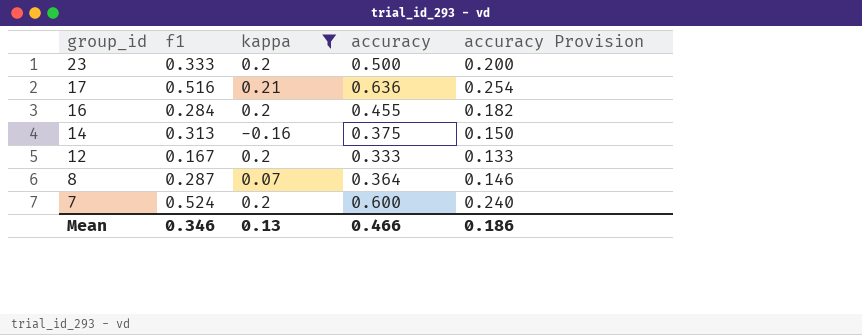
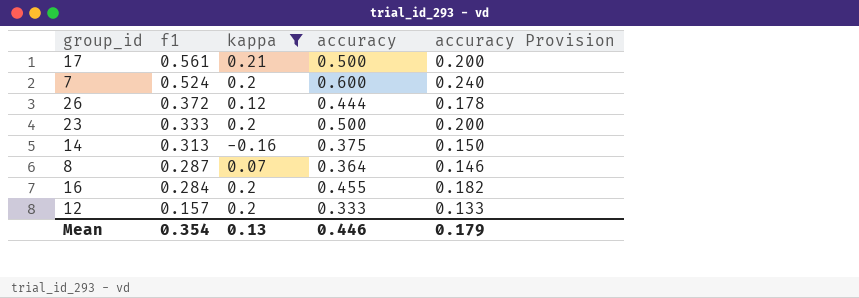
row order: group_id descending -> f1 descending
17 | f1: 0.516 -> 0.561
17 | accuracy: 0.636 -> 0.500
17 | accuracy Provision: 0.254 -> 0.200
row 26: none -> 0.372 | 0.12 | 0.444 | 0.178
12 | f1: 0.167 -> 0.157
Mean | f1: 0.346 -> 0.354
Mean | accuracy: 0.466 -> 0.446
Mean | accuracy Provision: 0.186 -> 0.179

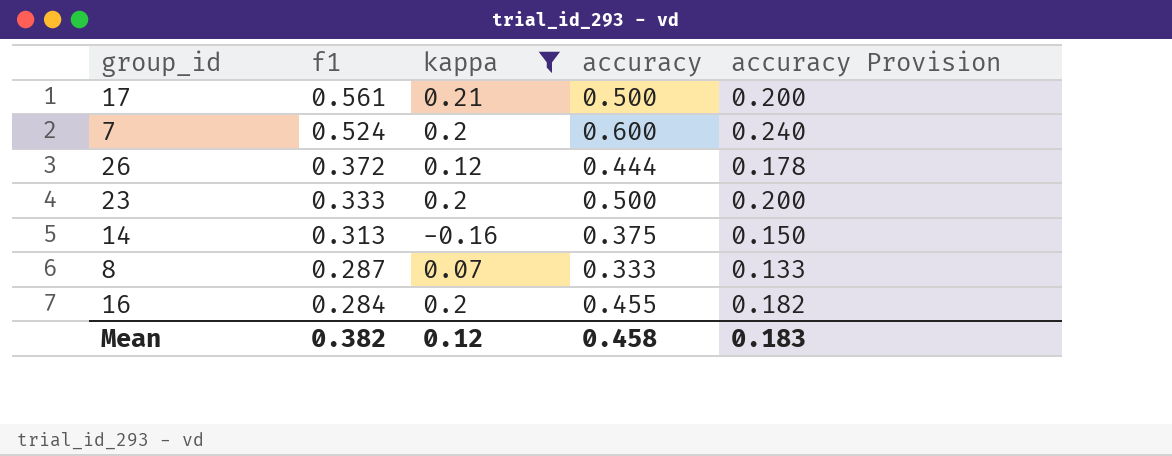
row 12: 0.157 | 0.2 | 0.333 | 0.133 -> none
8 | accuracy: 0.364 -> 0.333
8 | accuracy Provision: 0.146 -> 0.133
Mean | f1: 0.354 -> 0.382
Mean | kappa: 0.13 -> 0.12
Mean | accuracy: 0.446 -> 0.458
Mean | accuracy Provision: 0.179 -> 0.183

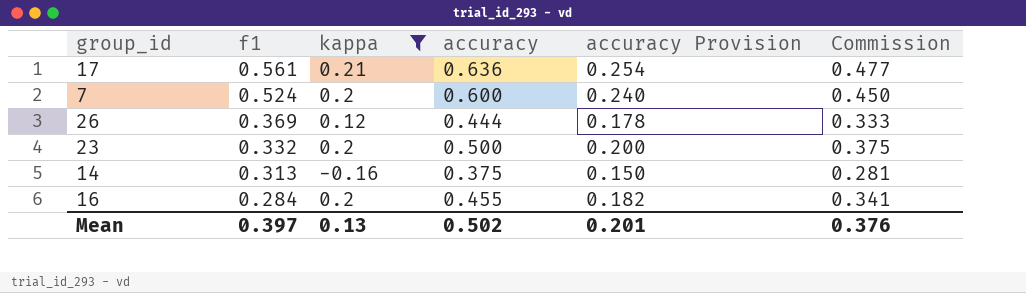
column Commission | formula: none -> [accuracy] * 0.75
row 8: 0.287 | 0.07 | 0.333 | 0.133 -> none
17 | accuracy: 0.500 -> 0.636
17 | accuracy Provision: 0.200 -> 0.254
26 | f1: 0.372 -> 0.369
23 | f1: 0.333 -> 0.332
Mean | f1: 0.382 -> 0.397
Mean | kappa: 0.12 -> 0.13
Mean | accuracy: 0.458 -> 0.502
Mean | accuracy Provision: 0.183 -> 0.201

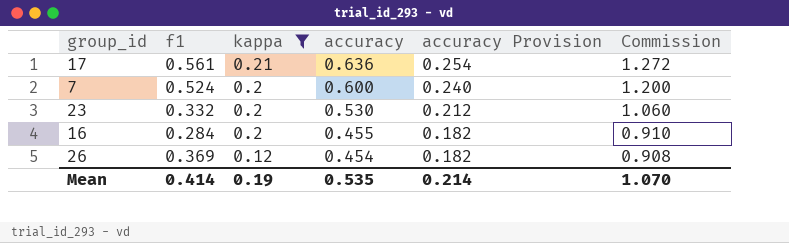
row order: f1 descending -> kappa descending
column Commission | formula: [accuracy] * 0.75 -> [accuracy] * 2
row 14: 0.313 | -0.16 | 0.375 | 0.150 | 0.281 -> none
23 | accuracy: 0.500 -> 0.530
23 | accuracy Provision: 0.200 -> 0.212
26 | accuracy: 0.444 -> 0.454
26 | accuracy Provision: 0.178 -> 0.182
Mean | f1: 0.397 -> 0.414
Mean | kappa: 0.13 -> 0.19
Mean | accuracy: 0.502 -> 0.535
Mean | accuracy Provision: 0.201 -> 0.214
Mean | Commission: 0.376 -> 1.070

